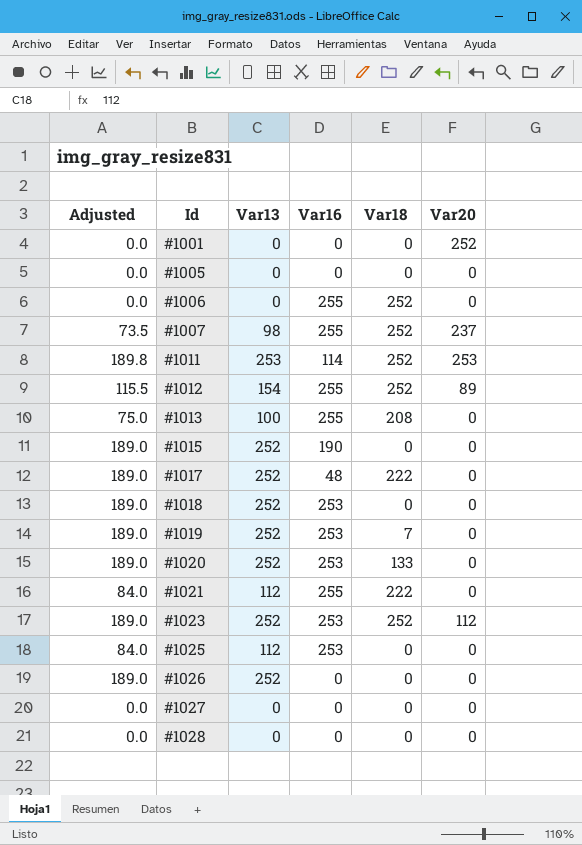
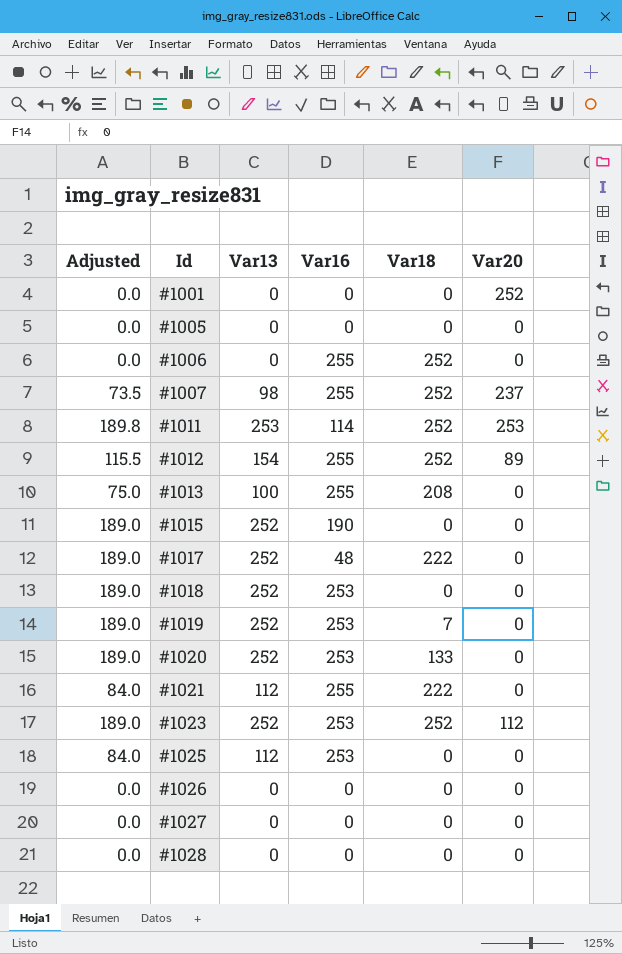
#1026 | Adjusted: 189.0 -> 0.0
#1026 | Var13: 252 -> 0

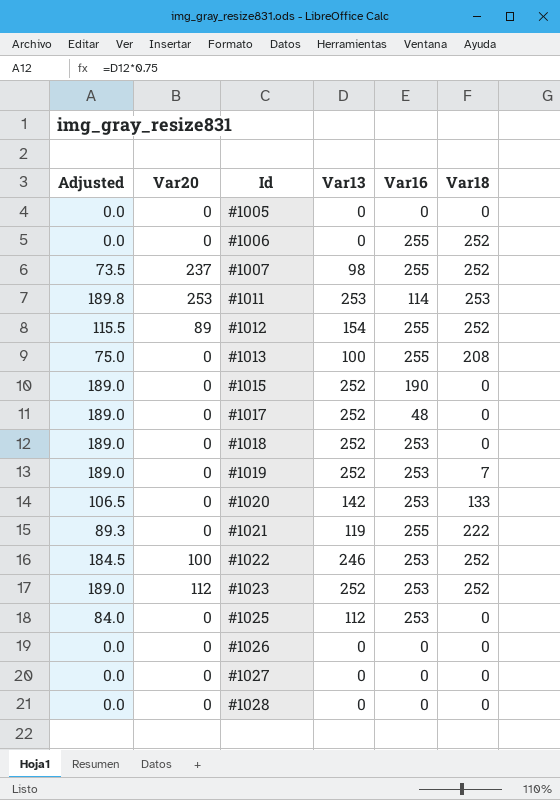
column Var20 | position: 6 -> 2
row #1001: 0.0 | 0 | 0 | 0 | 252 -> none
#1011 | Var18: 252 -> 253
#1017 | Var18: 222 -> 0
#1020 | Adjusted: 189.0 -> 106.5
#1020 | Var13: 252 -> 142
#1021 | Adjusted: 84.0 -> 89.3
#1021 | Var13: 112 -> 119
row #1022: none -> 184.5 | 100 | 246 | 253 | 252

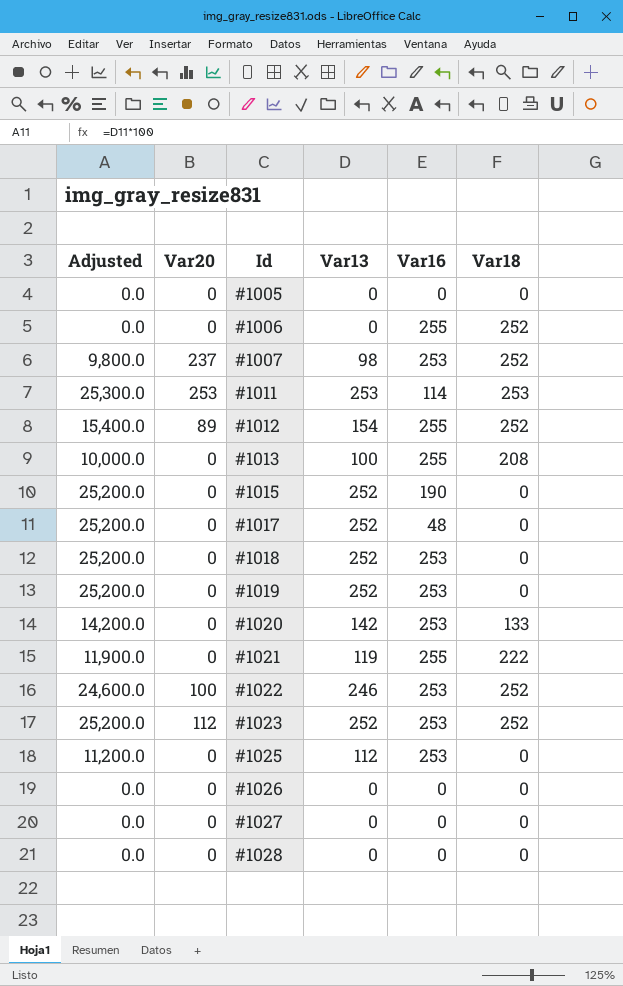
column Adjusted | formula: [Var13] * 0.75 -> [Var13] * 100
#1007 | Var16: 255 -> 253
#1019 | Var18: 7 -> 0

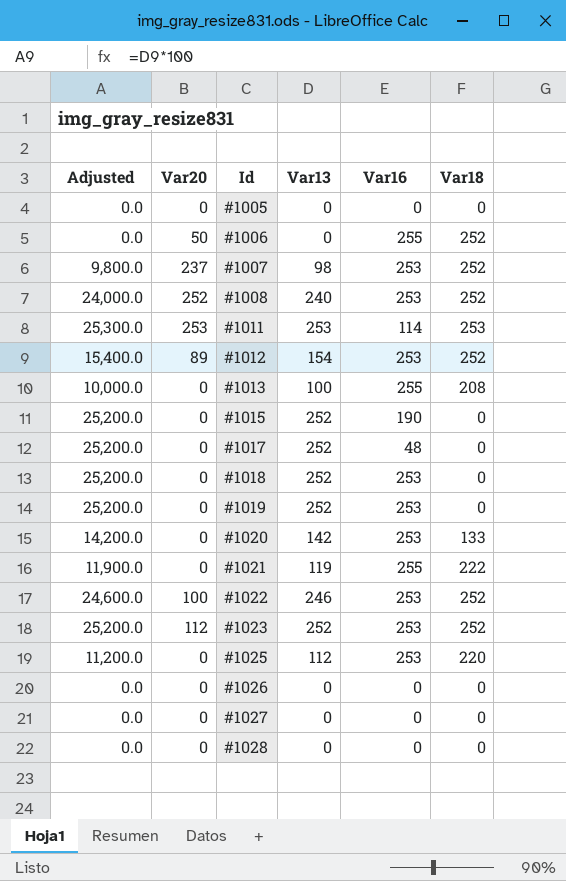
#1006 | Var20: 0 -> 50
row #1008: none -> 24,000.0 | 252 | 240 | 253 | 252
#1012 | Var16: 255 -> 253
#1025 | Var18: 0 -> 220

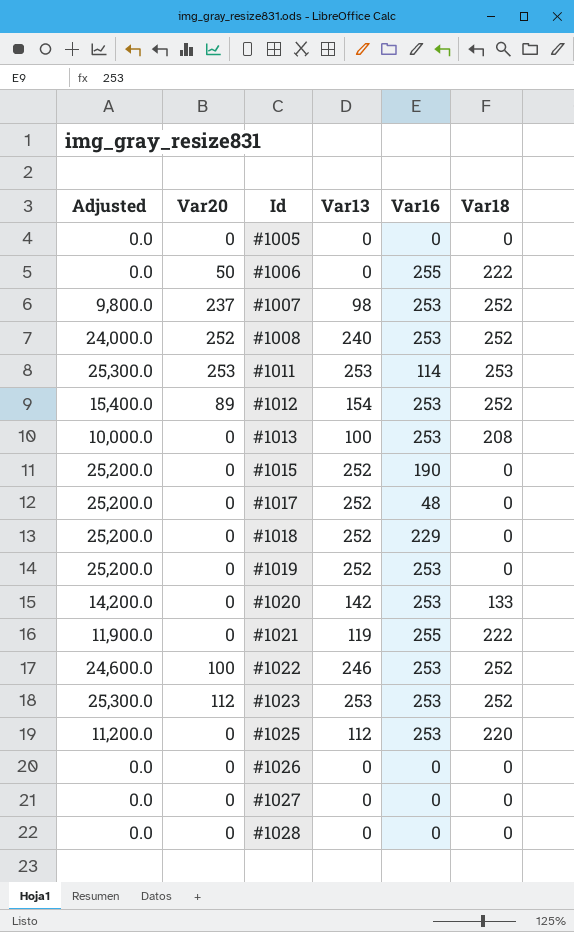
#1006 | Var18: 252 -> 222
#1013 | Var16: 255 -> 253
#1018 | Var16: 253 -> 229
#1023 | Adjusted: 25,200.0 -> 25,300.0
#1023 | Var13: 252 -> 253

